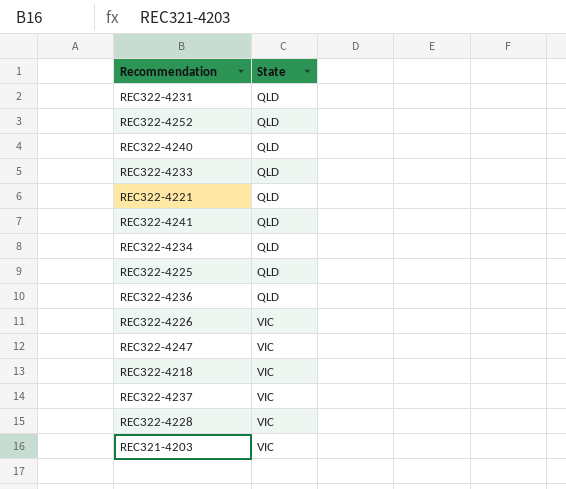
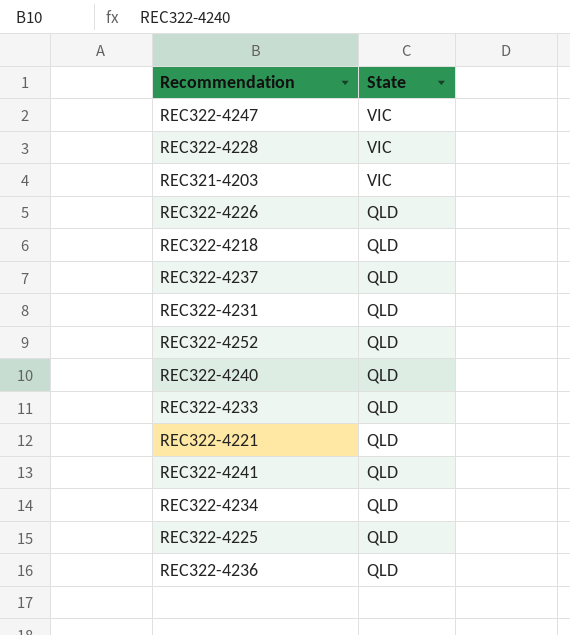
row order: State ascending -> State descending
REC322-4226 | State: VIC -> QLD
REC322-4218 | State: VIC -> QLD
REC322-4237 | State: VIC -> QLD

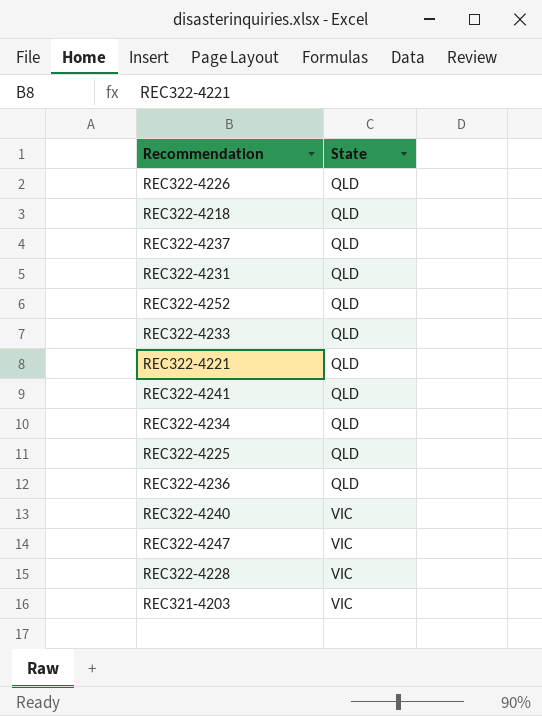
row order: State descending -> State ascending
REC322-4240 | State: QLD -> VIC

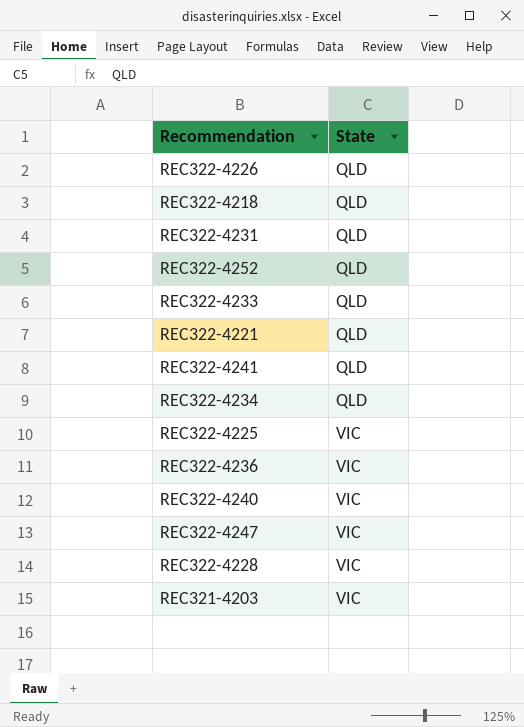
row REC322-4237: QLD -> none
REC322-4225 | State: QLD -> VIC
REC322-4236 | State: QLD -> VIC

